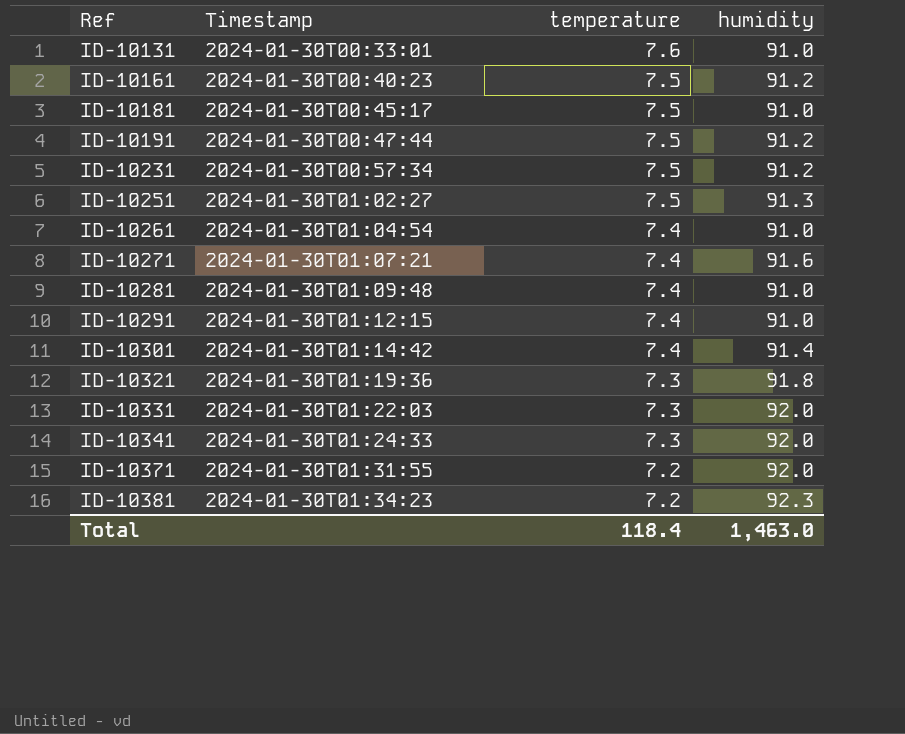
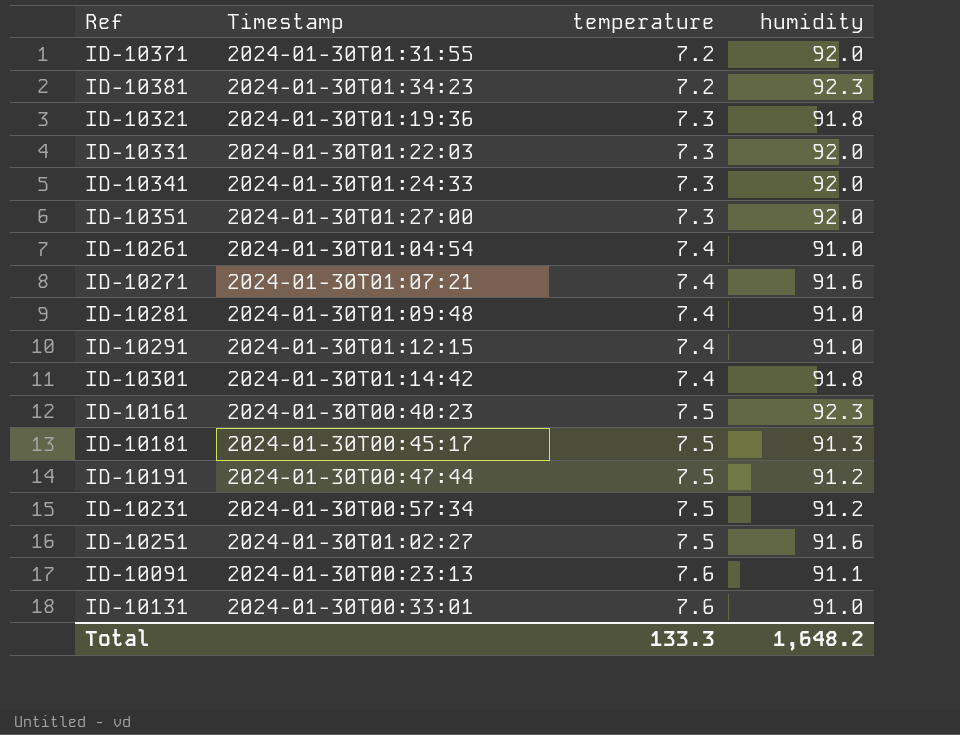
row order: Ref ascending -> temperature ascending
row ID-10351: none -> 2024-01-30T01:27:00 | 7.3 | 92.0
ID-10301 | humidity: 91.4 -> 91.8
ID-10161 | humidity: 91.2 -> 92.3
ID-10181 | humidity: 91.0 -> 91.3
ID-10251 | humidity: 91.3 -> 91.6
row ID-10091: none -> 2024-01-30T00:23:13 | 7.6 | 91.1
Total | temperature: 118.4 -> 133.3
Total | humidity: 1,463.0 -> 1,648.2

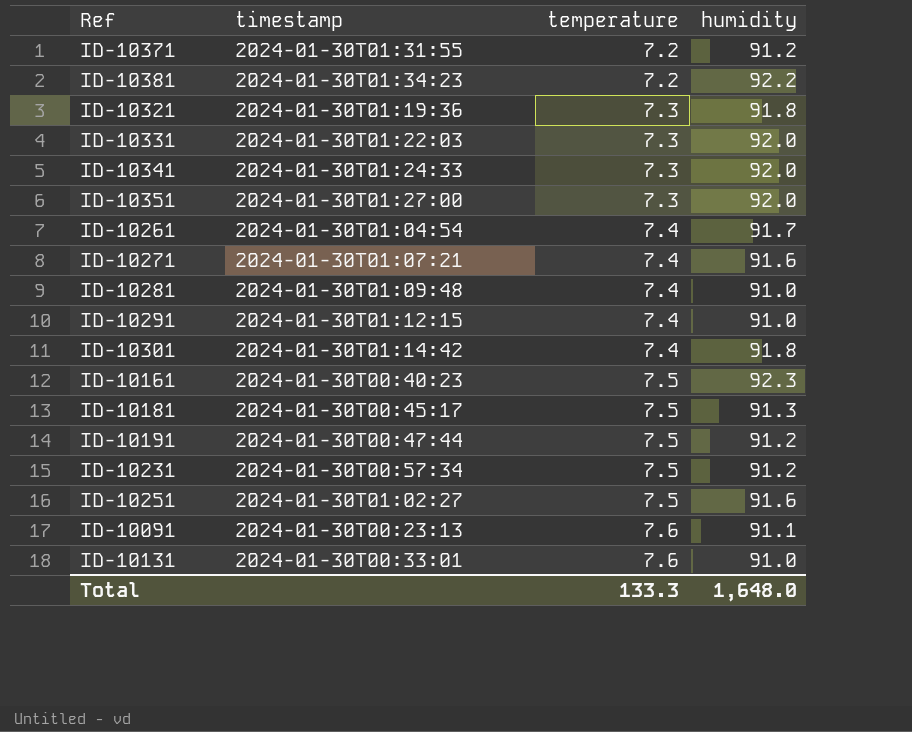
column name: Timestamp -> timestamp
ID-10371 | humidity: 92.0 -> 91.2
ID-10381 | humidity: 92.3 -> 92.2
ID-10261 | humidity: 91.0 -> 91.7
Total | humidity: 1,648.2 -> 1,648.0

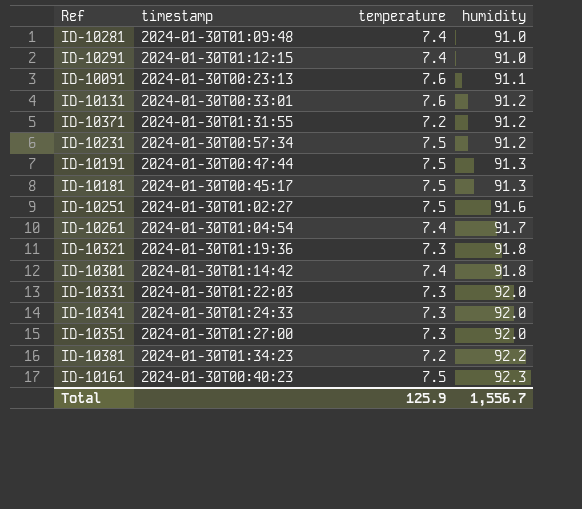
row order: temperature ascending -> humidity ascending
row ID-10271: 2024-01-30T01:07:21 | 7.4 | 91.6 -> none
ID-10131 | humidity: 91.0 -> 91.2
ID-10191 | humidity: 91.2 -> 91.3
Total | temperature: 133.3 -> 125.9
Total | humidity: 1,648.0 -> 1,556.7

